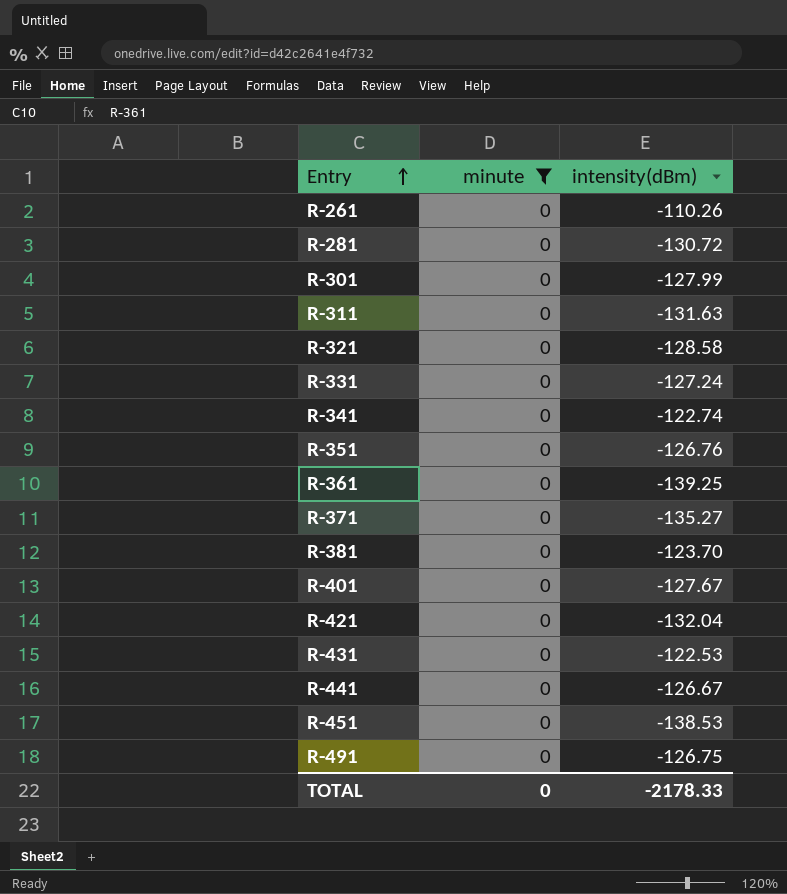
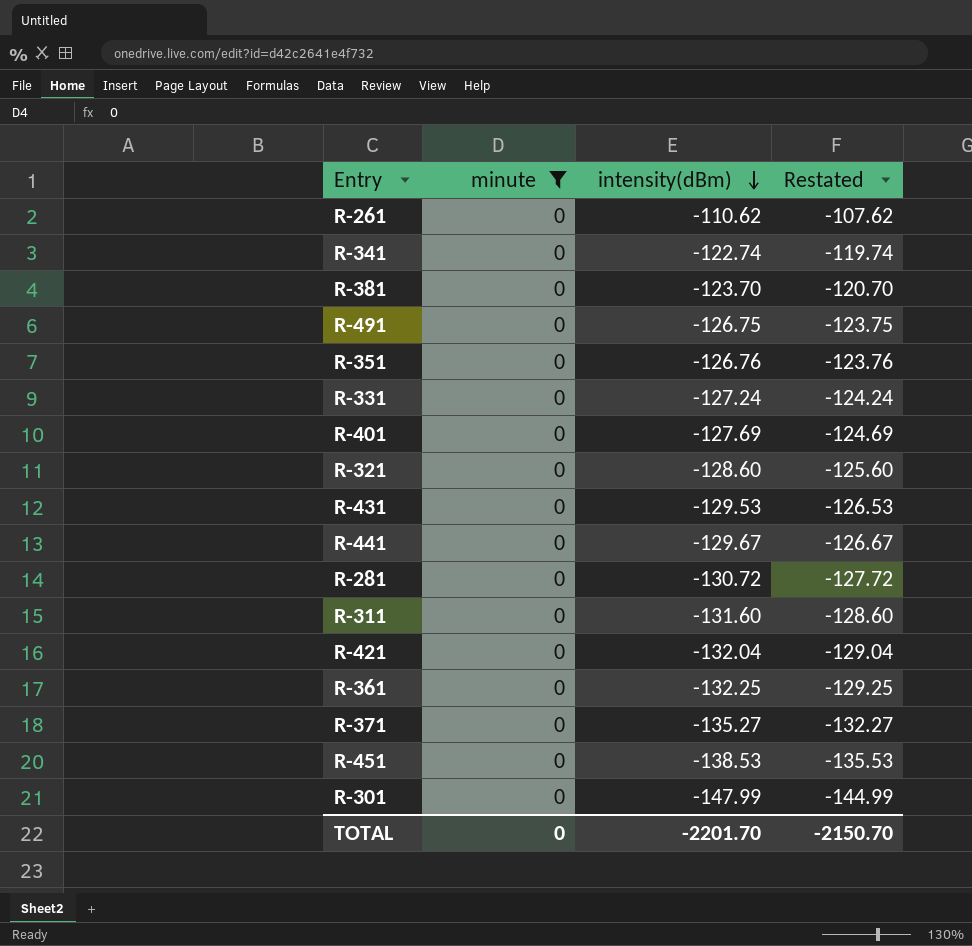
row order: Entry ascending -> intensity(dBm) descending
column Restated | formula: none -> [intensity(dBm)] + 3
R-261 | intensity(dBm): -110.26 -> -110.62
R-401 | intensity(dBm): -127.67 -> -127.69
R-321 | intensity(dBm): -128.58 -> -128.60
R-431 | intensity(dBm): -122.53 -> -129.53
R-441 | intensity(dBm): -126.67 -> -129.67
R-311 | intensity(dBm): -131.63 -> -131.60
R-361 | intensity(dBm): -139.25 -> -132.25
R-301 | intensity(dBm): -127.99 -> -147.99
TOTAL | intensity(dBm): -2178.33 -> -2201.70

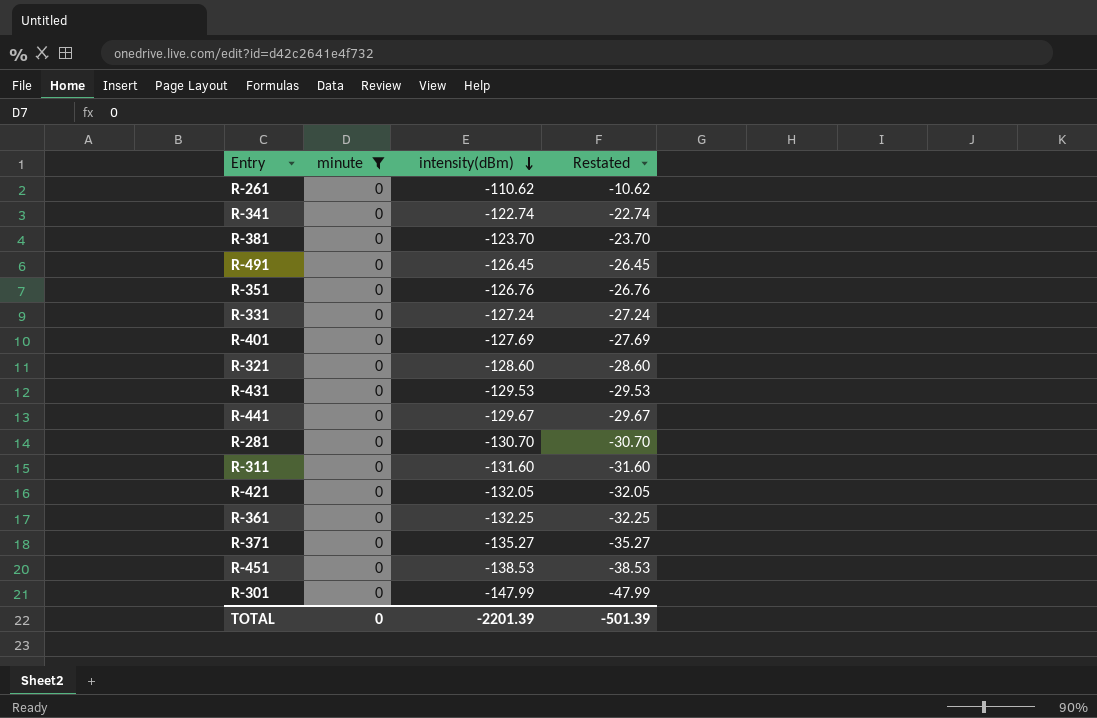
column Restated | formula: [intensity(dBm)] + 3 -> [intensity(dBm)] + 100
R-491 | intensity(dBm): -126.75 -> -126.45
R-281 | intensity(dBm): -130.72 -> -130.70
R-421 | intensity(dBm): -132.04 -> -132.05
TOTAL | intensity(dBm): -2201.70 -> -2201.39
TOTAL | Restated: -2150.70 -> -501.39

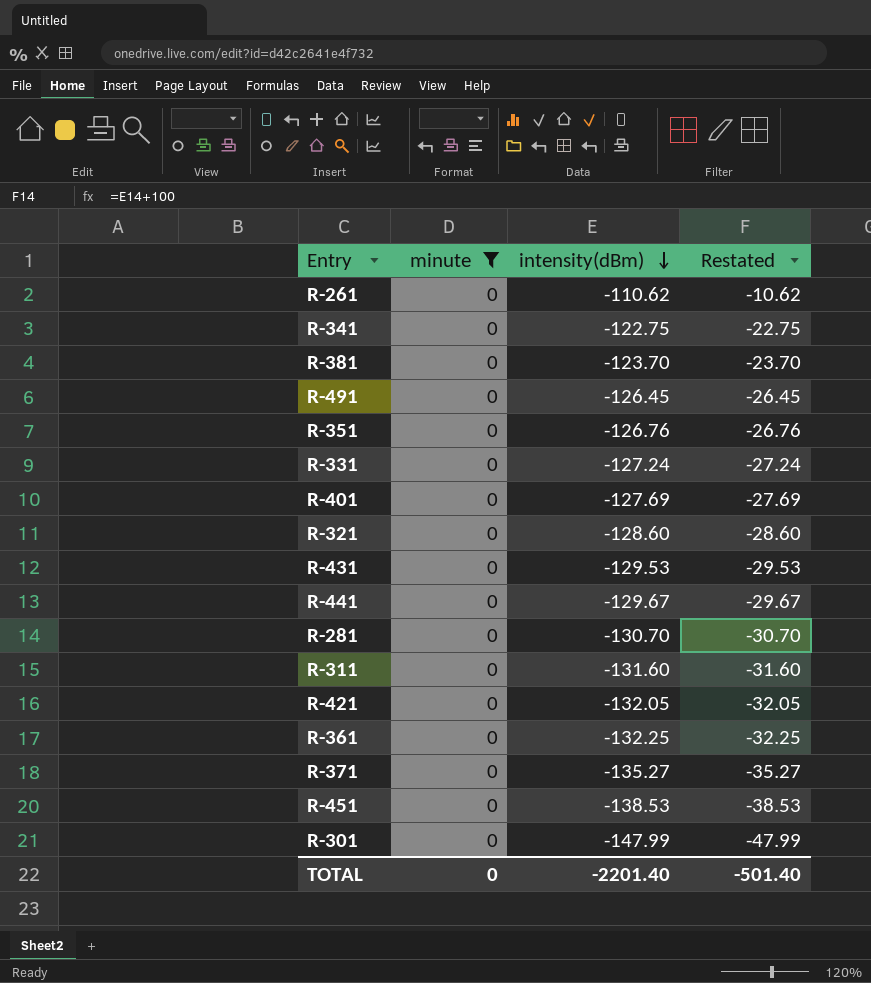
R-341 | intensity(dBm): -122.74 -> -122.75
R-341 | Restated: -22.74 -> -22.75
TOTAL | intensity(dBm): -2201.39 -> -2201.40
TOTAL | Restated: -501.39 -> -501.40

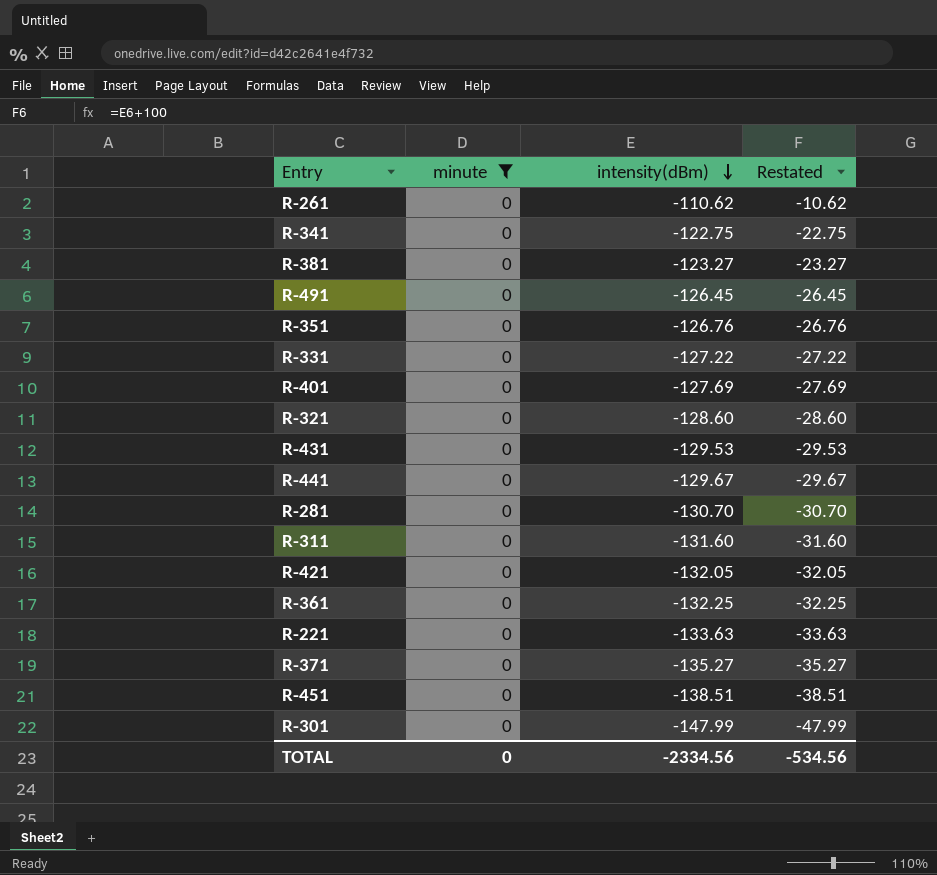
R-381 | intensity(dBm): -123.70 -> -123.27
R-381 | Restated: -23.70 -> -23.27
R-331 | intensity(dBm): -127.24 -> -127.22
R-331 | Restated: -27.24 -> -27.22
row R-221: none -> 0 | -133.63 | -33.63
R-451 | intensity(dBm): -138.53 -> -138.51
R-451 | Restated: -38.53 -> -38.51
TOTAL | intensity(dBm): -2201.40 -> -2334.56
TOTAL | Restated: -501.40 -> -534.56

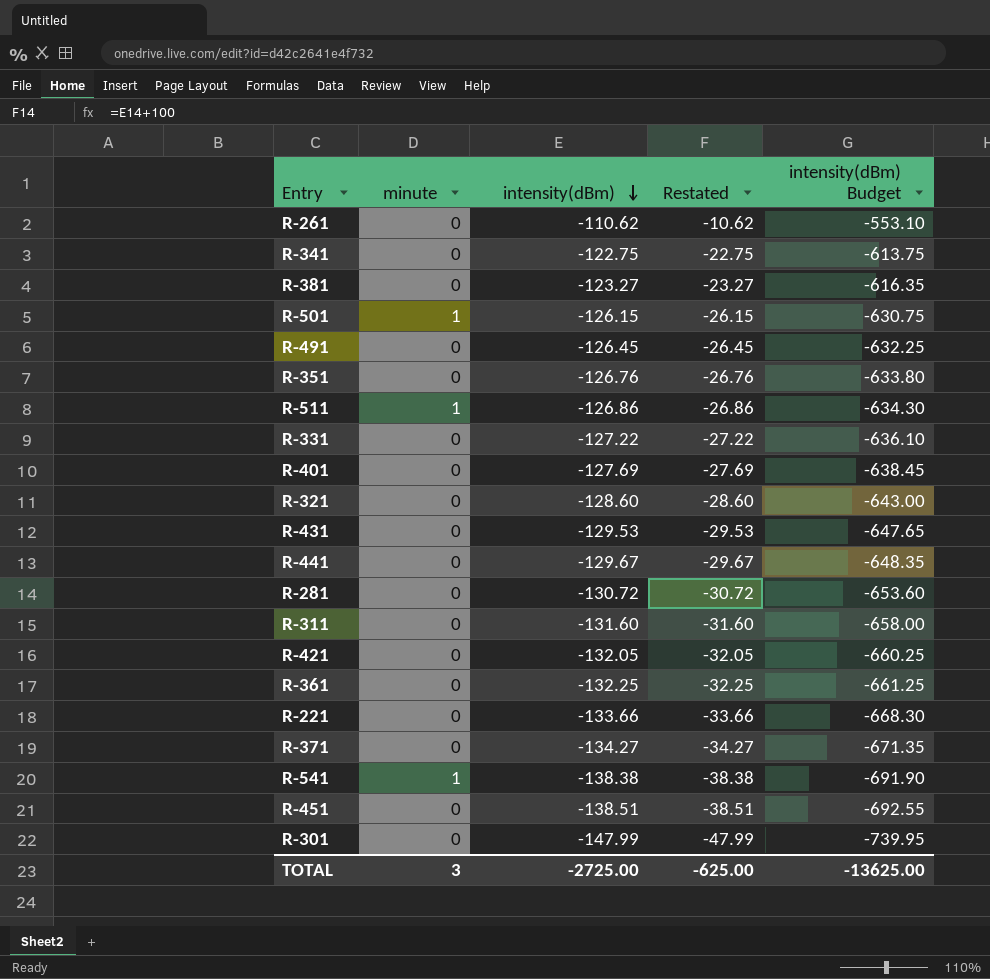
filter: minute = 0 -> none
column intensity(dBm) Budget | formula: none -> [intensity(dBm)] * 5
R-281 | intensity(dBm): -130.70 -> -130.72
R-281 | Restated: -30.70 -> -30.72
R-221 | intensity(dBm): -133.63 -> -133.66
R-221 | Restated: -33.63 -> -33.66
R-371 | intensity(dBm): -135.27 -> -134.27
R-371 | Restated: -35.27 -> -34.27
TOTAL | minute: 0 -> 3
TOTAL | intensity(dBm): -2334.56 -> -2725.00
TOTAL | Restated: -534.56 -> -625.00

